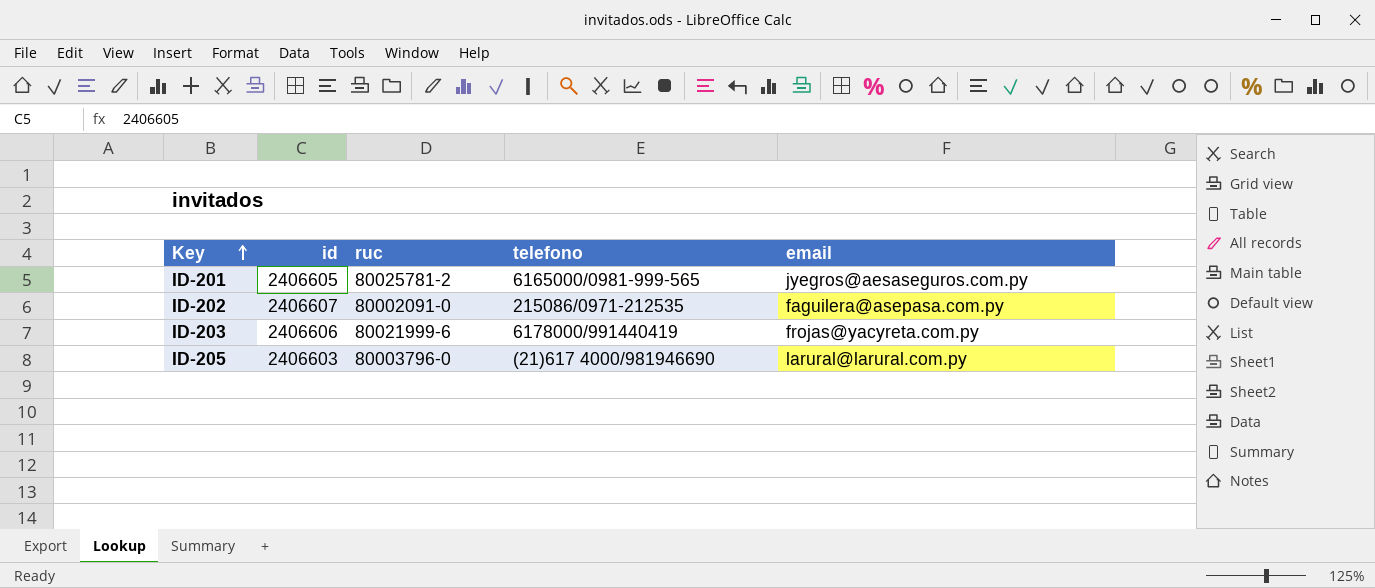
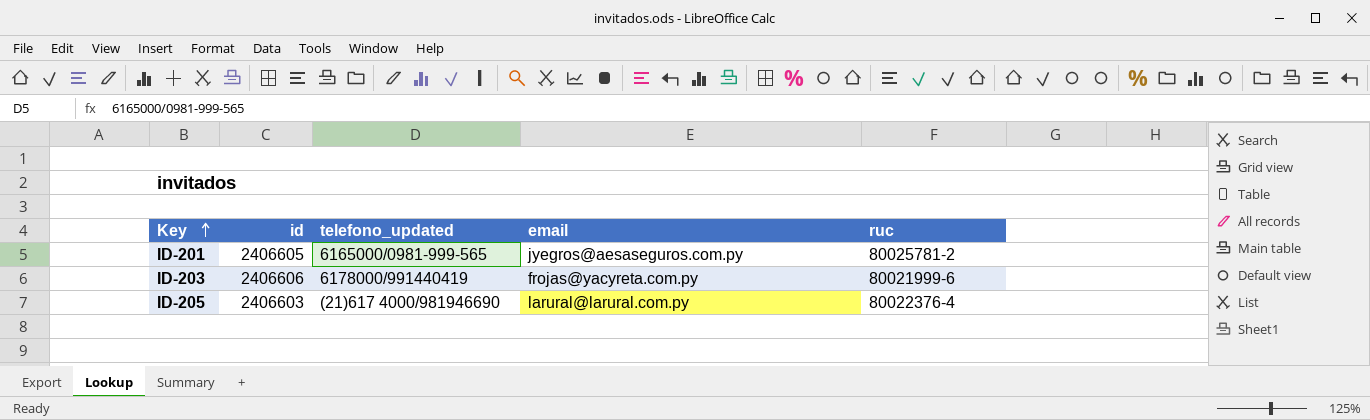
column name: telefono -> telefono_updated
column ruc | position: 3 -> 5
row ID-202: 2406607 | 80002091-0 | 215086/0971-212535 | faguilera@asepasa.com.py -> none
ID-205 | ruc: 80003796-0 -> 80022376-4

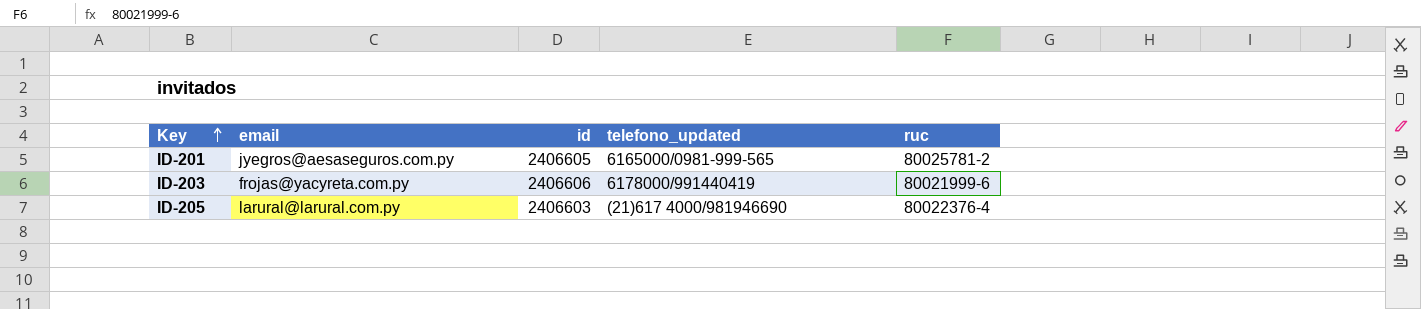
column email | position: 4 -> 2

